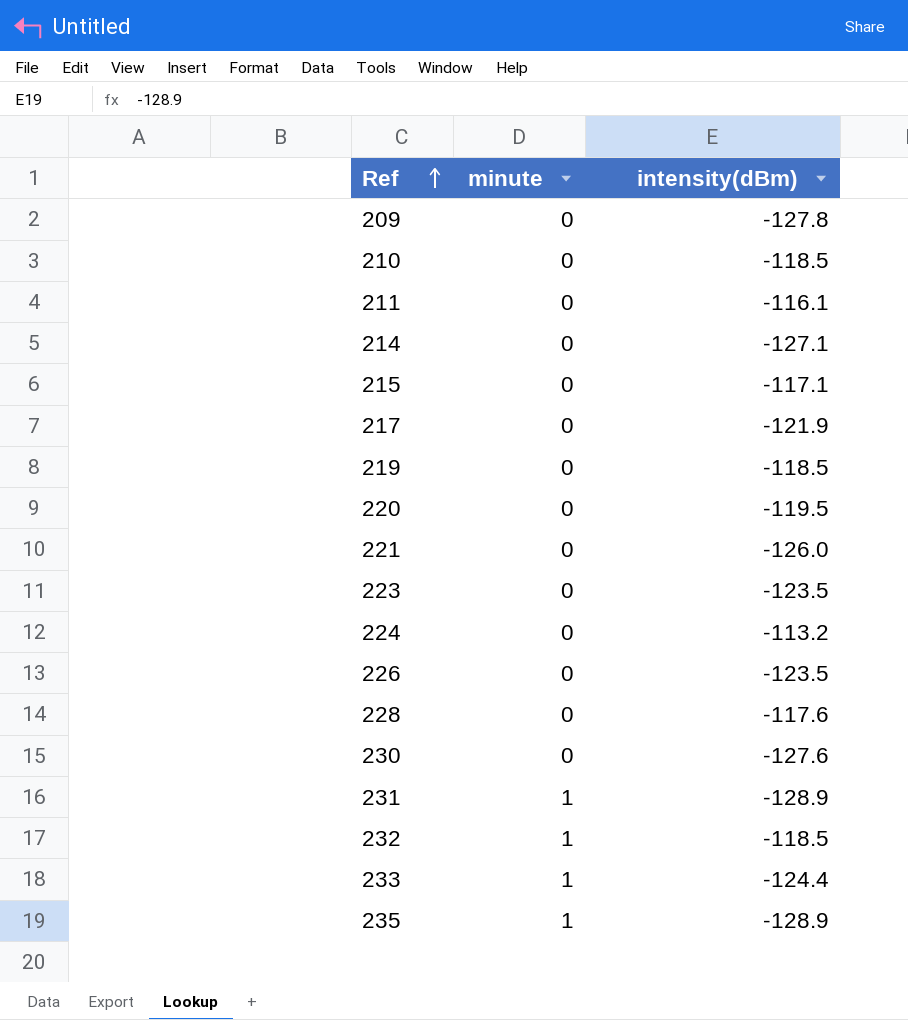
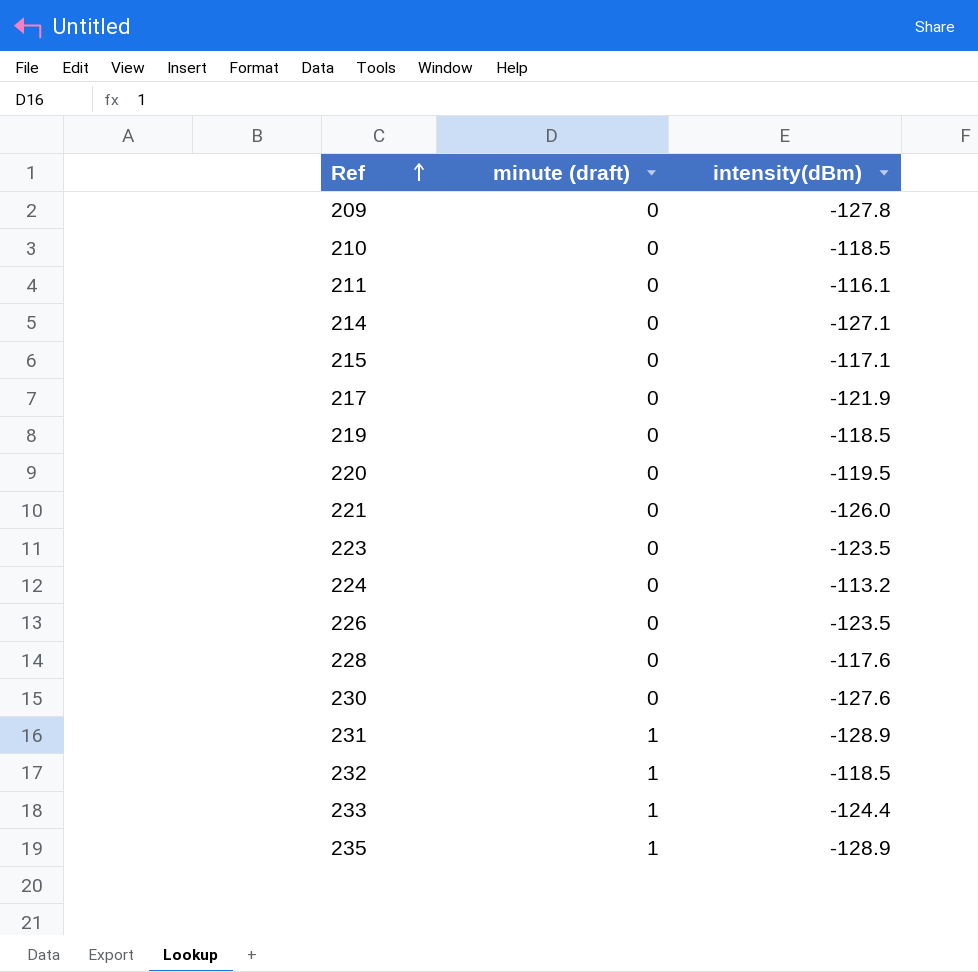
column name: minute -> minute (draft)

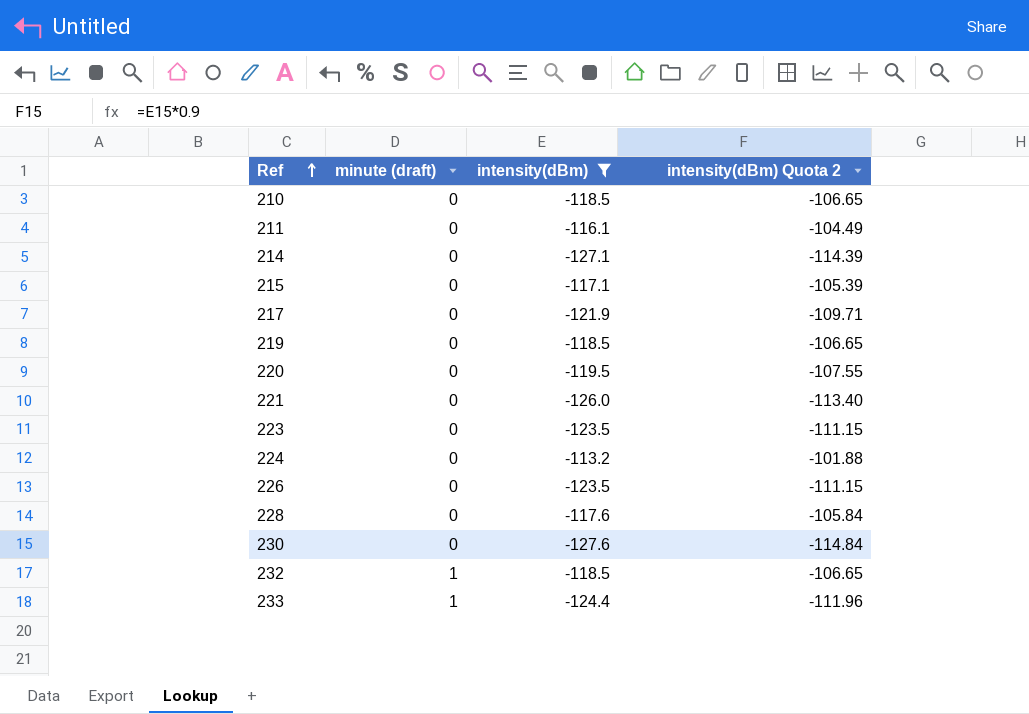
filter: none -> intensity(dBm) >= -127.6
column intensity(dBm) Quota 2 | formula: none -> [intensity(dBm)] * 0.9

